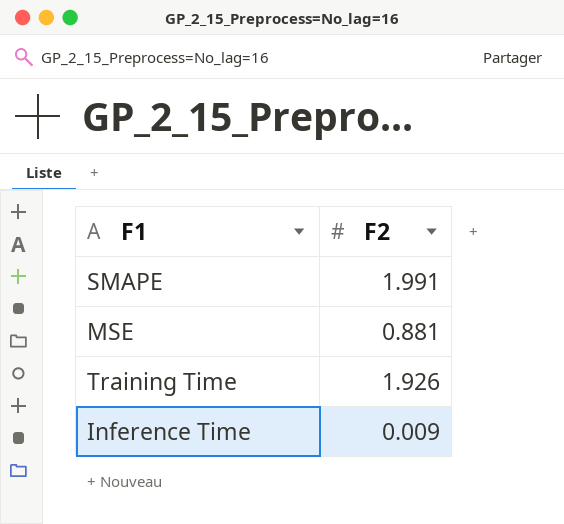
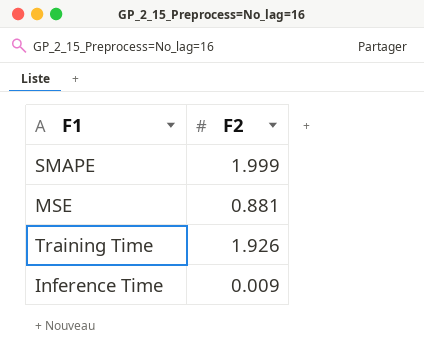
SMAPE | F2: 1.991 -> 1.999

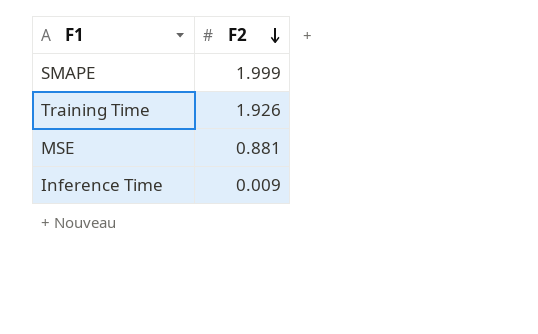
row order: none -> F2 descending

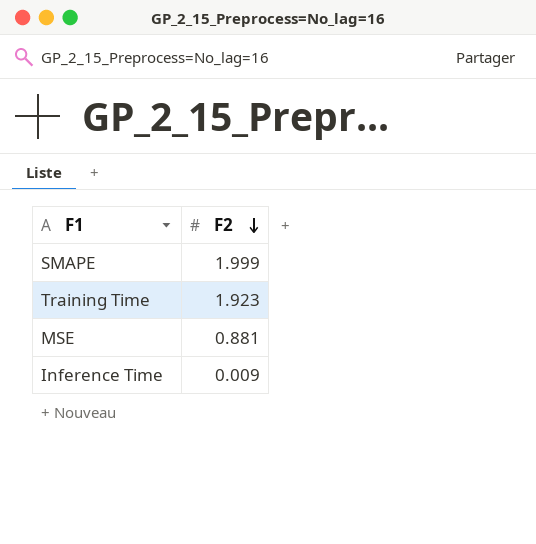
Training Time | F2: 1.926 -> 1.923

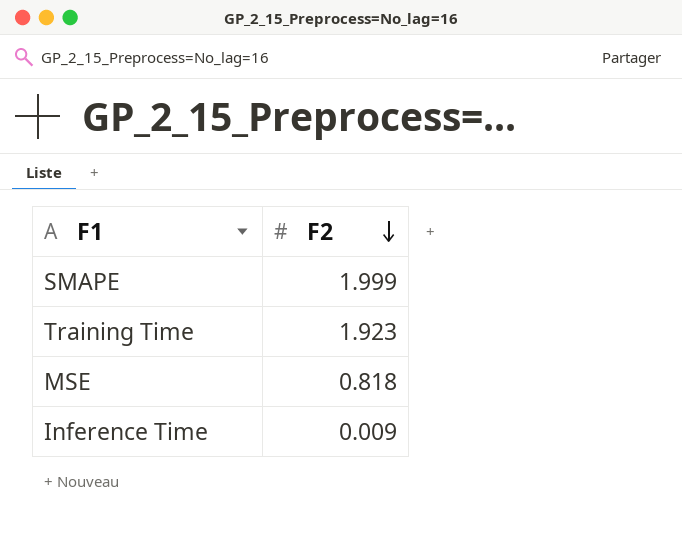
MSE | F2: 0.881 -> 0.818

